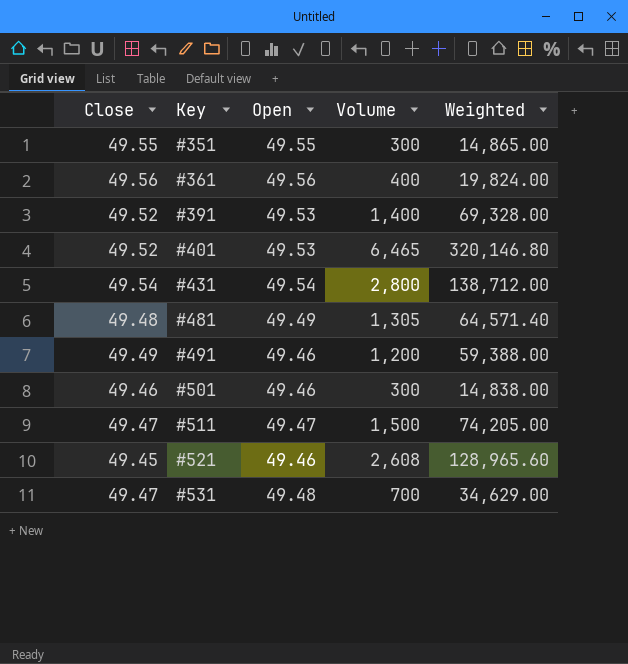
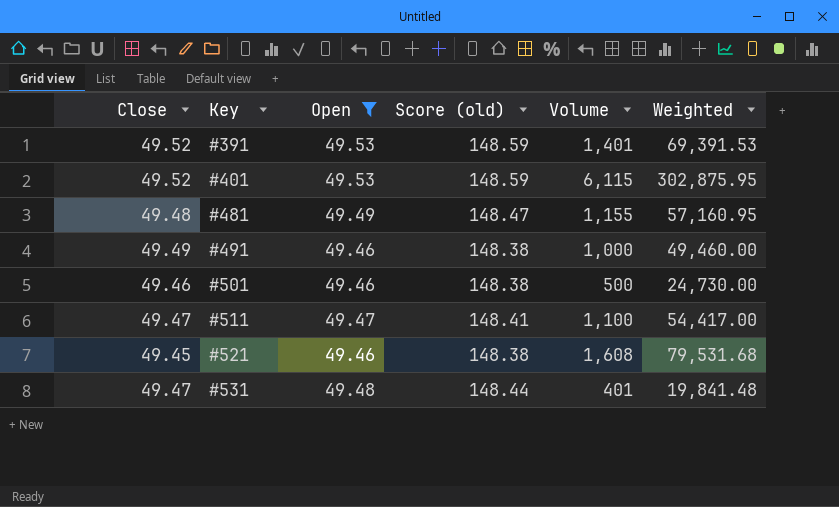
filter: none -> Open <= 49.53
column Score (old) | formula: none -> [Open] * 3
column Weighted | formula: [Close] * [Volume] -> [Open] * [Volume]
#391 | Volume: 1,400 -> 1,401
#401 | Volume: 6,465 -> 6,115
#481 | Volume: 1,305 -> 1,155
#491 | Volume: 1,200 -> 1,000
#501 | Volume: 300 -> 500
#511 | Volume: 1,500 -> 1,100
#521 | Volume: 2,608 -> 1,608
#531 | Volume: 700 -> 401

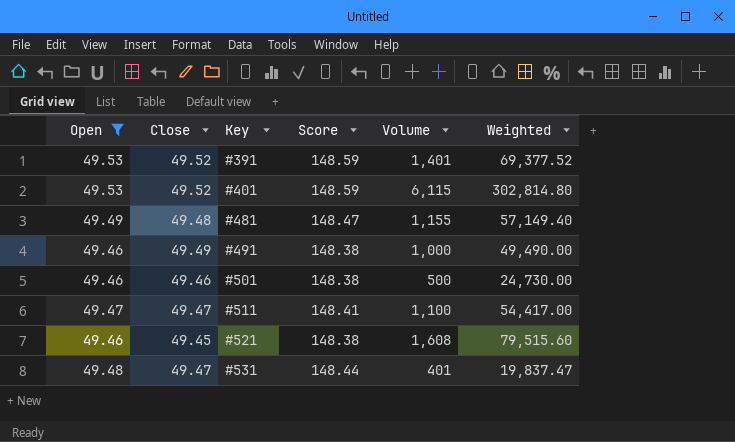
column Open | position: 3 -> 1
column name: Score (old) -> Score
column Weighted | formula: [Open] * [Volume] -> [Close] * [Volume]

